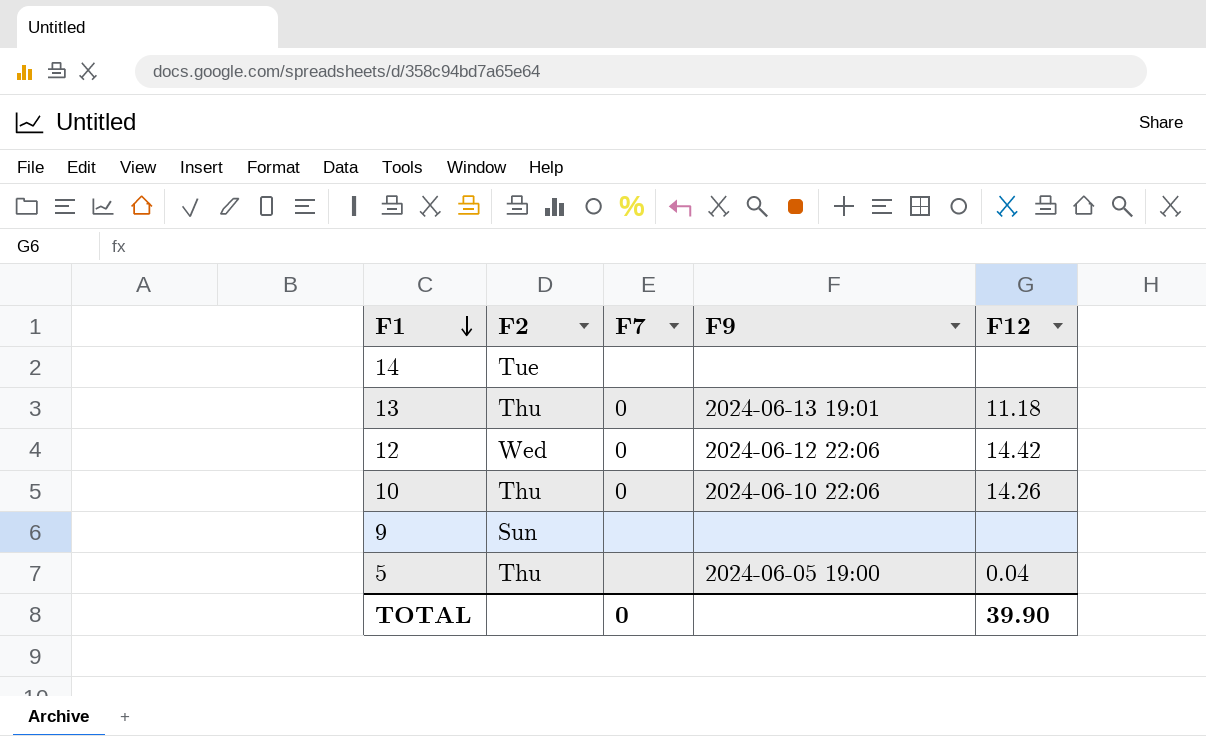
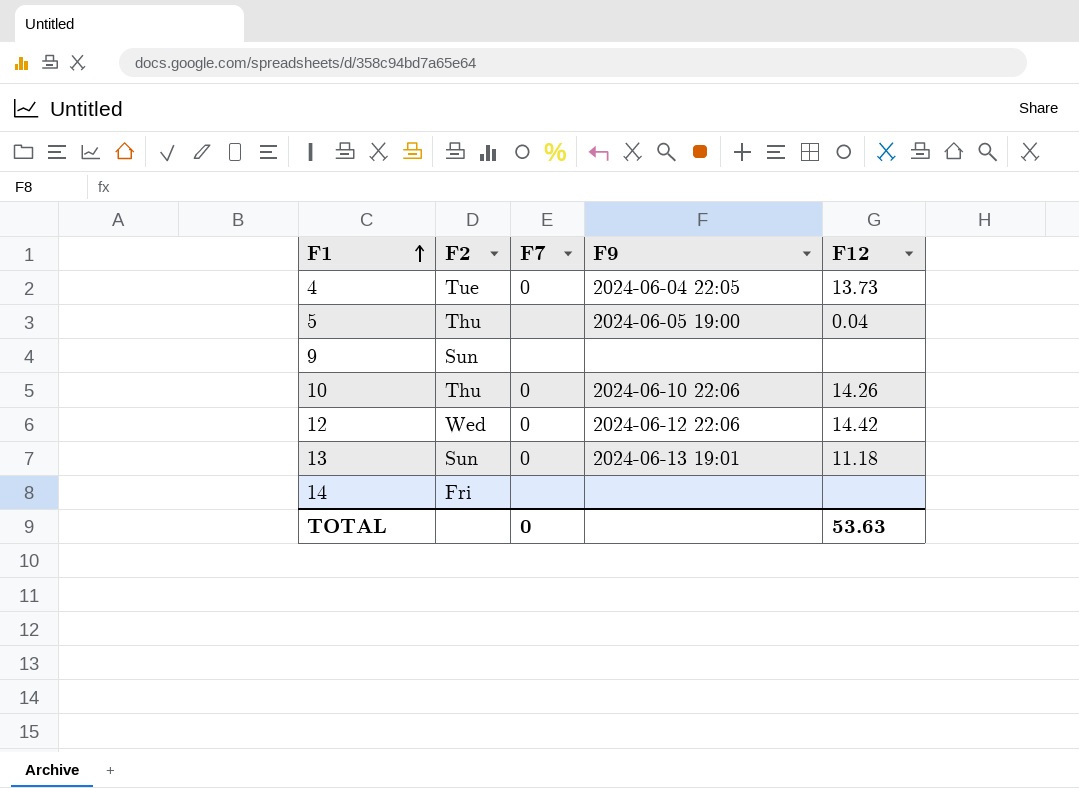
row order: F1 descending -> F1 ascending
row 4: none -> Tue | 0 | 2024-06-04 22:05 | 13.73
13 | F2: Thu -> Sun
14 | F2: Tue -> Fri
TOTAL | F12: 39.90 -> 53.63

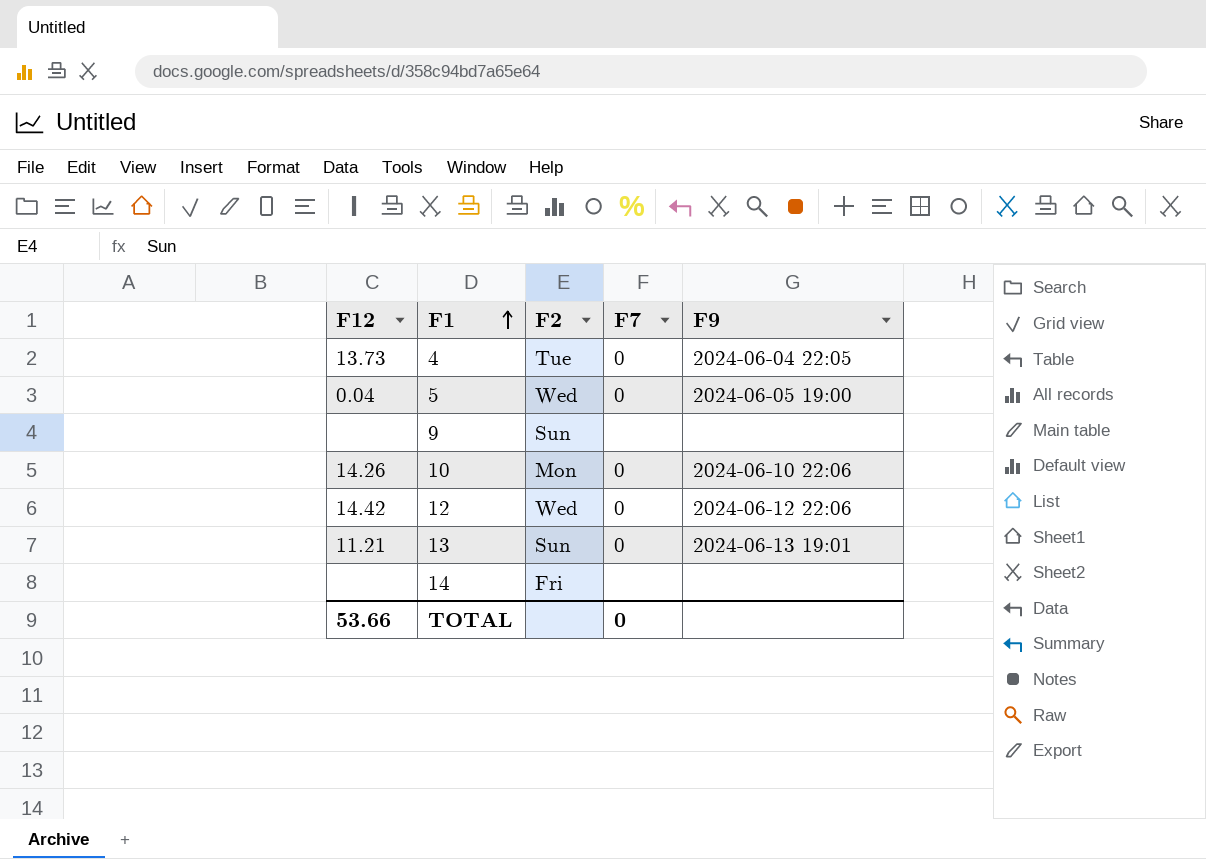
column F12 | position: 5 -> 1
5 | F2: Thu -> Wed
5 | F7: none -> 0
10 | F2: Thu -> Mon
13 | F12: 11.18 -> 11.21
TOTAL | F12: 53.63 -> 53.66

